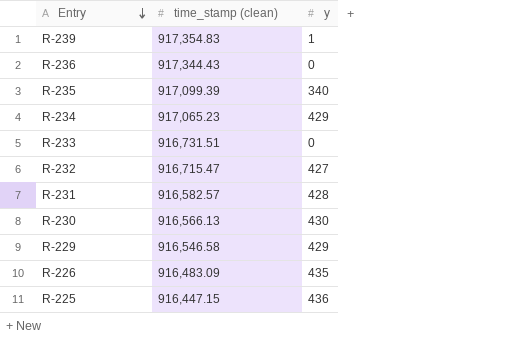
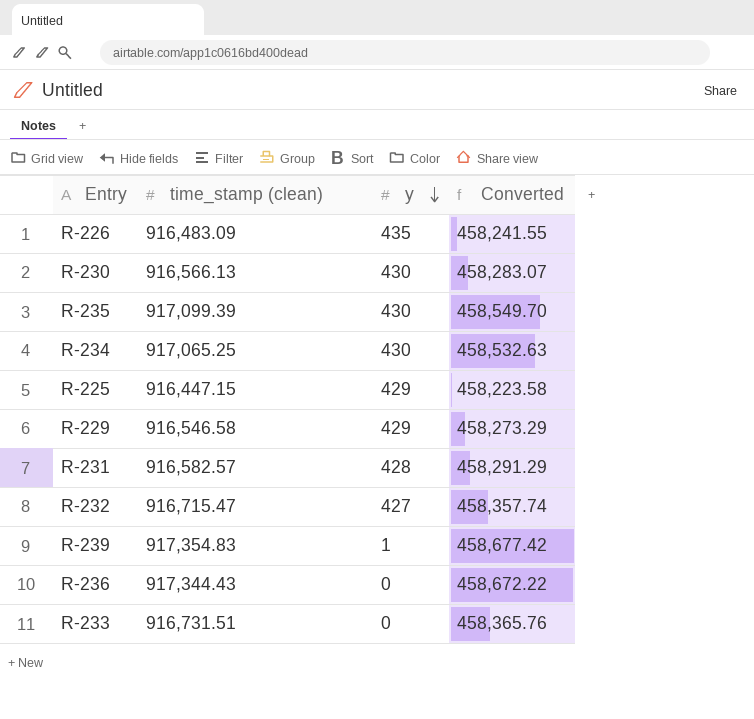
row order: Entry descending -> y descending
column Converted | formula: none -> [time_stamp (clean)] * 0.5
R-235 | y: 340 -> 430
R-234 | time_stamp (clean): 917,065.23 -> 917,065.25
R-234 | y: 429 -> 430
R-225 | y: 436 -> 429

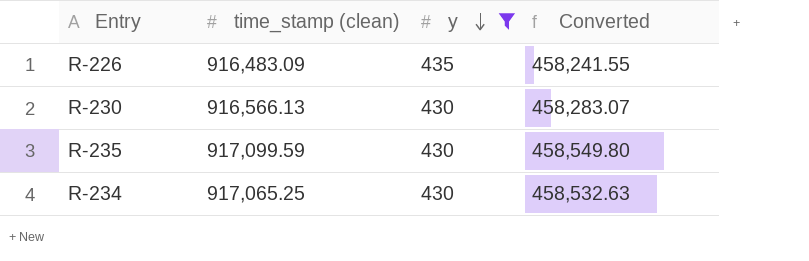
filter: none -> y >= 430
R-235 | time_stamp (clean): 917,099.39 -> 917,099.59
R-235 | Converted: 458,549.70 -> 458,549.80

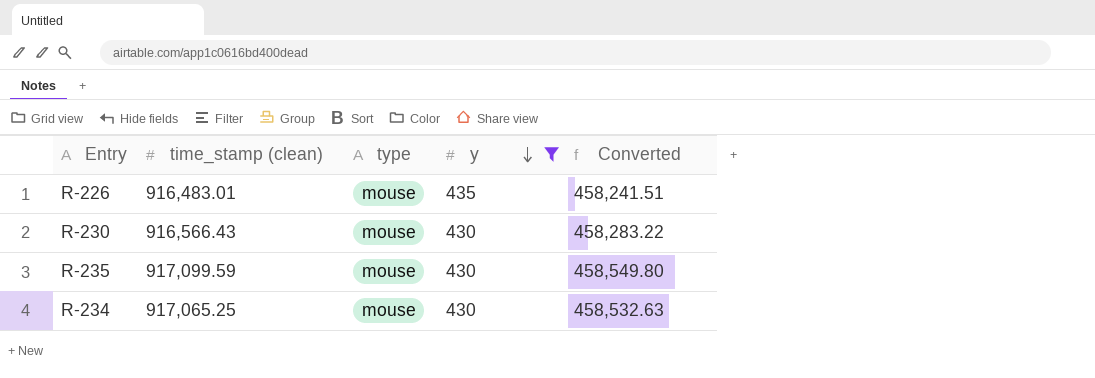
column type | position: none -> 3
R-226 | time_stamp (clean): 916,483.09 -> 916,483.01
R-226 | Converted: 458,241.55 -> 458,241.51
R-230 | time_stamp (clean): 916,566.13 -> 916,566.43
R-230 | Converted: 458,283.07 -> 458,283.22

